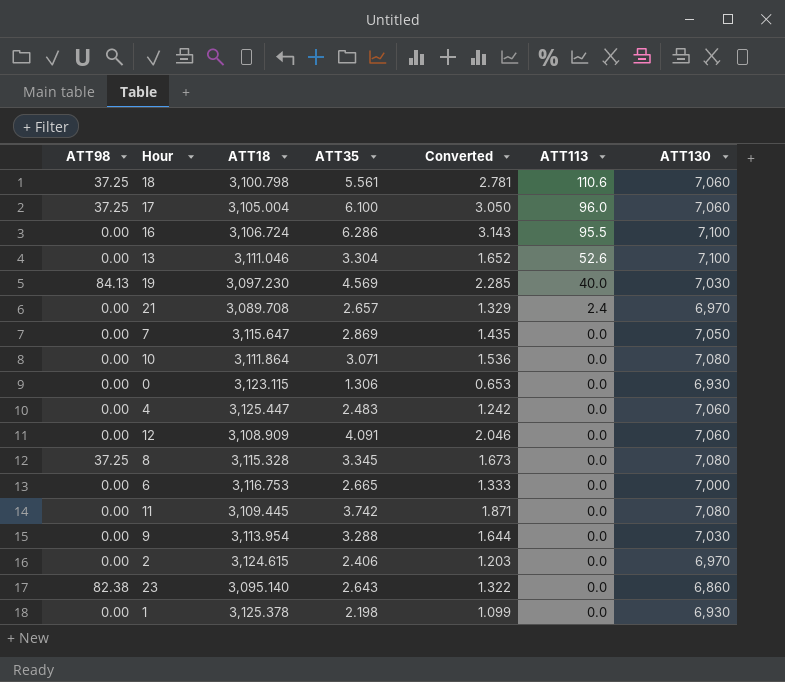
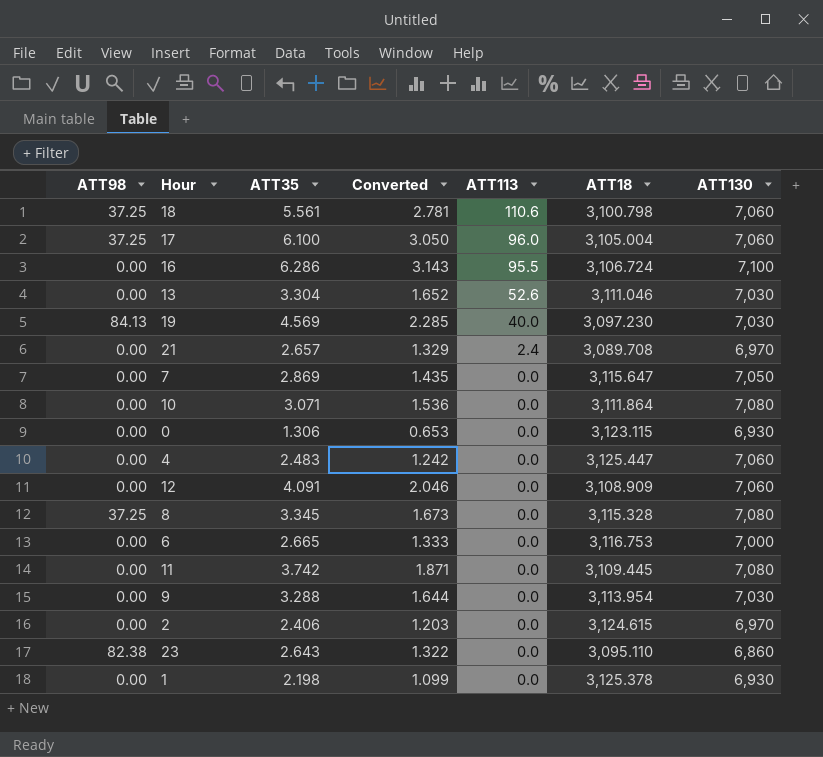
column ATT18 | position: 3 -> 6
13 | ATT130: 7,100 -> 7,030
23 | ATT18: 3,095.140 -> 3,095.110

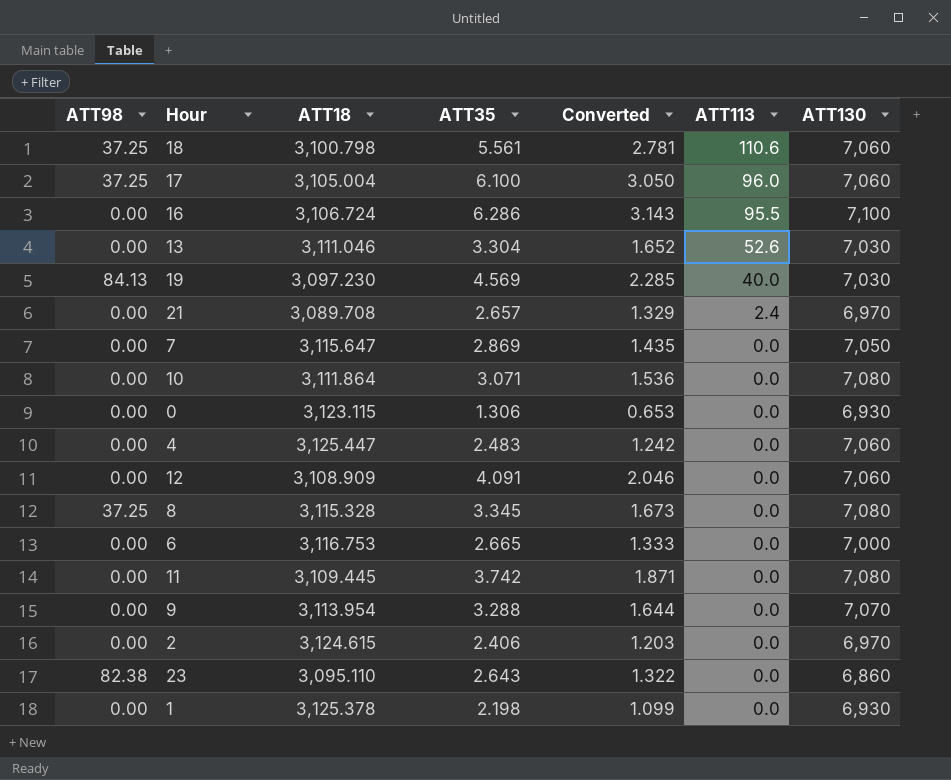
column ATT18 | position: 6 -> 3
9 | ATT130: 7,030 -> 7,070

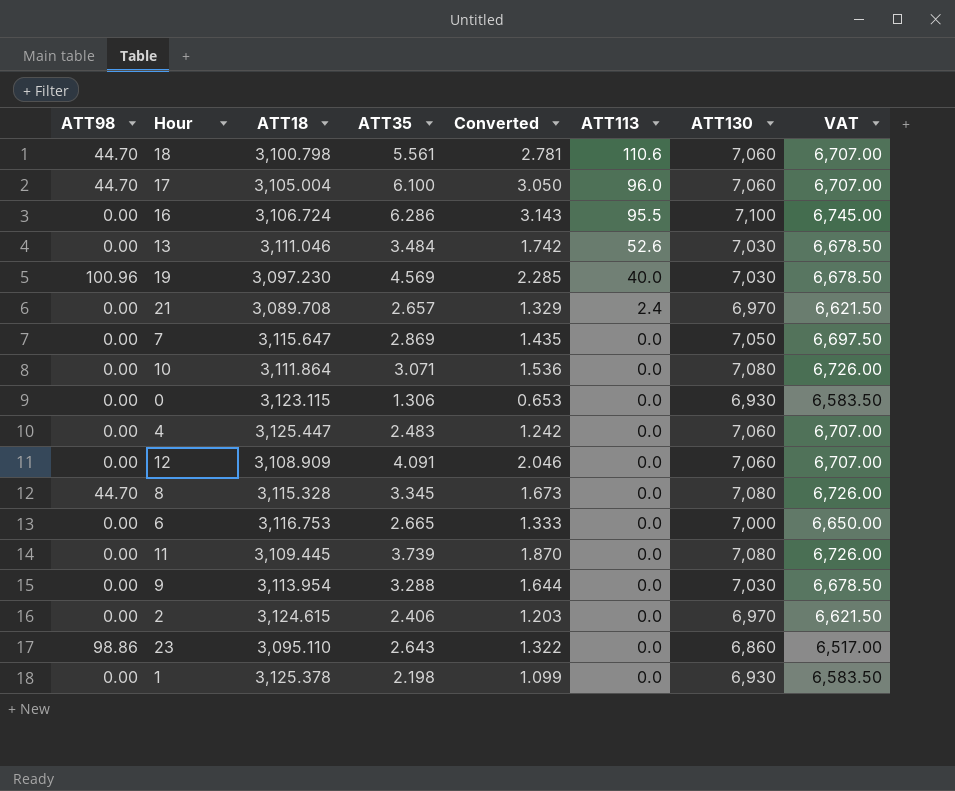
column VAT | formula: none -> [ATT130] * 0.95
18 | ATT98: 37.25 -> 44.70
17 | ATT98: 37.25 -> 44.70
13 | ATT35: 3.304 -> 3.484
13 | Converted: 1.652 -> 1.742
19 | ATT98: 84.13 -> 100.96
8 | ATT98: 37.25 -> 44.70
11 | ATT35: 3.742 -> 3.739
11 | Converted: 1.871 -> 1.870
9 | ATT130: 7,070 -> 7,030
23 | ATT98: 82.38 -> 98.86

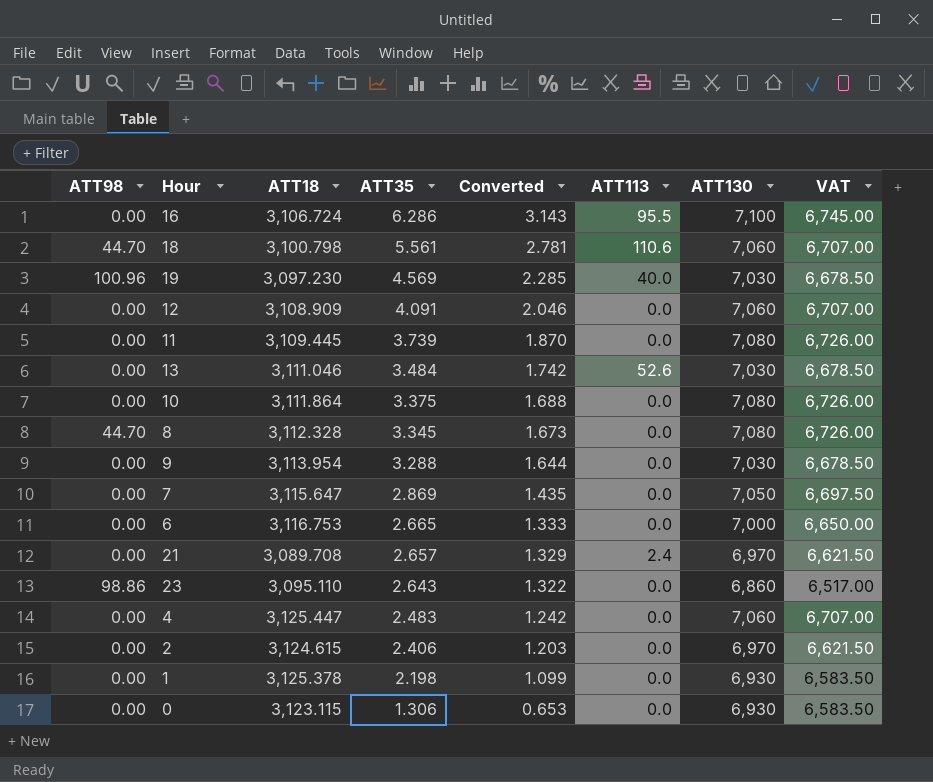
row order: ATT113 descending -> ATT35 descending
row 17: 44.70 | 3,105.004 | 6.100 | 3.050 | 96.0 | 7,060 | 6,707.00 -> none
10 | ATT35: 3.071 -> 3.375
10 | Converted: 1.536 -> 1.688
8 | ATT18: 3,115.328 -> 3,112.328

